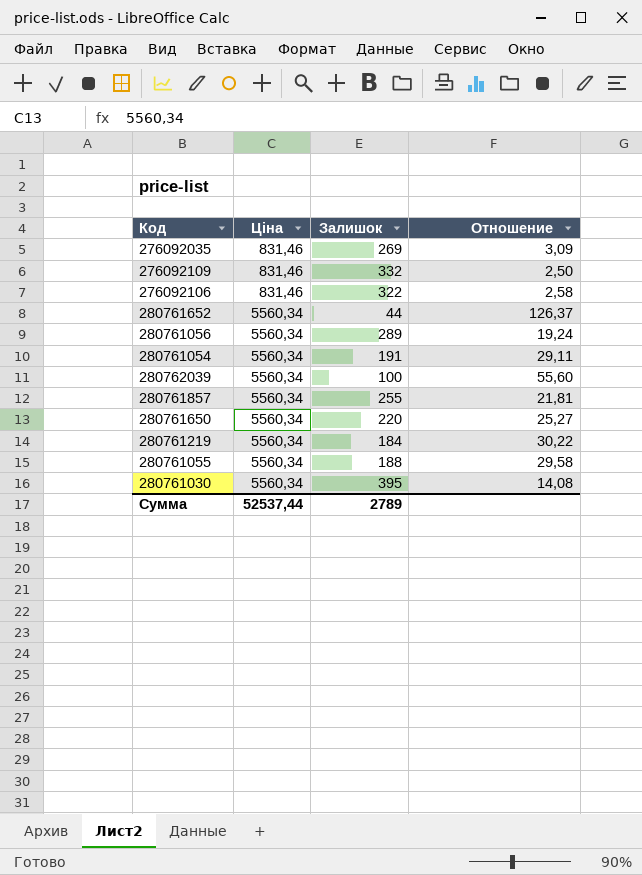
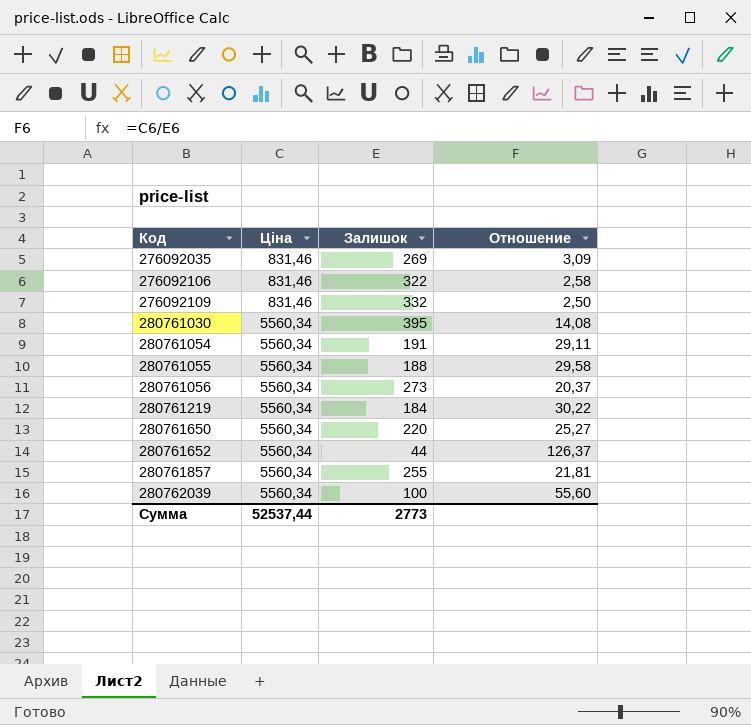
row order: Ціна ascending -> Код ascending
280761056 | Залишок: 289 -> 273
280761056 | Отношение: 19,24 -> 20,37
Сумма | Залишок: 2789 -> 2773

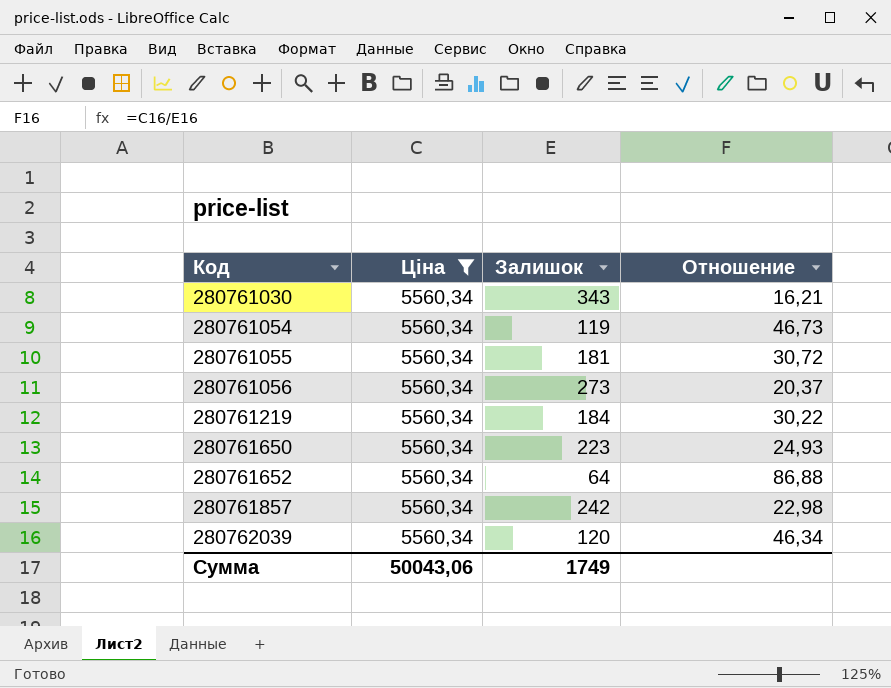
filter: none -> Ціна = 5560,34
280761030 | Залишок: 395 -> 343
280761030 | Отношение: 14,08 -> 16,21
280761054 | Залишок: 191 -> 119
280761054 | Отношение: 29,11 -> 46,73
280761055 | Залишок: 188 -> 181
280761055 | Отношение: 29,58 -> 30,72
280761650 | Залишок: 220 -> 223
280761650 | Отношение: 25,27 -> 24,93
280761652 | Залишок: 44 -> 64
280761652 | Отношение: 126,37 -> 86,88
280761857 | Залишок: 255 -> 242
280761857 | Отношение: 21,81 -> 22,98
280762039 | Залишок: 100 -> 120
280762039 | Отношение: 55,60 -> 46,34
Сумма | Ціна: 52537,44 -> 50043,06
Сумма | Залишок: 2773 -> 1749

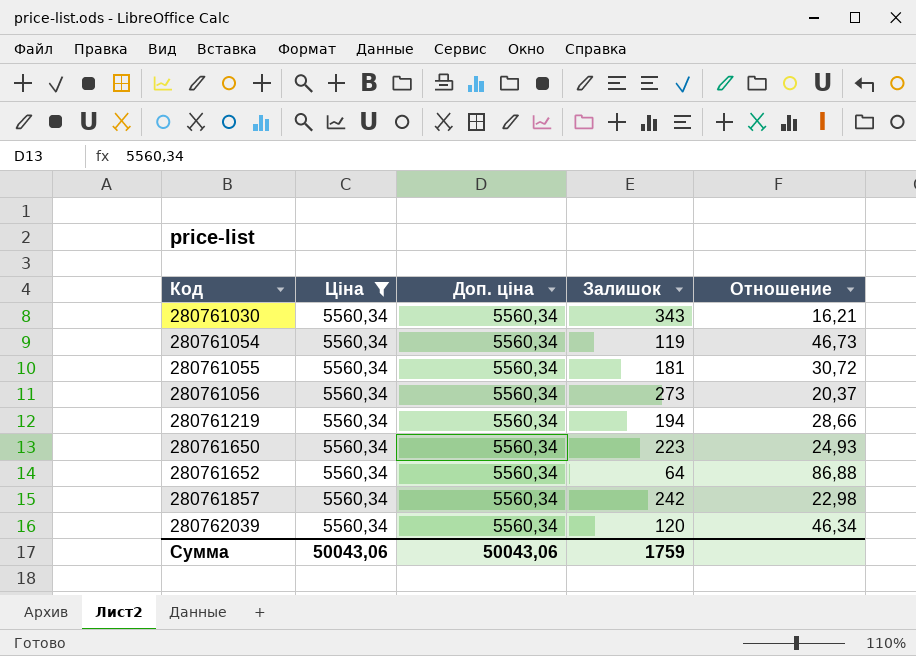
column Доп. ціна | position: none -> 3
280761219 | Залишок: 184 -> 194
280761219 | Отношение: 30,22 -> 28,66
Сумма | Залишок: 1749 -> 1759

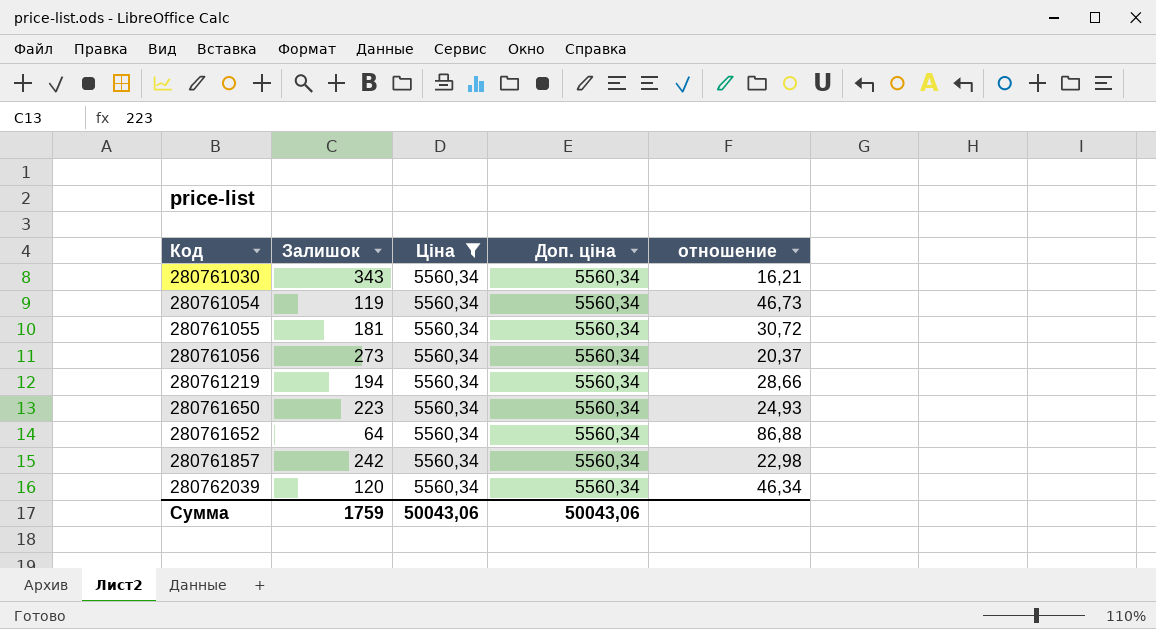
column Залишок | position: 4 -> 2
column name: Отношение -> отношение

